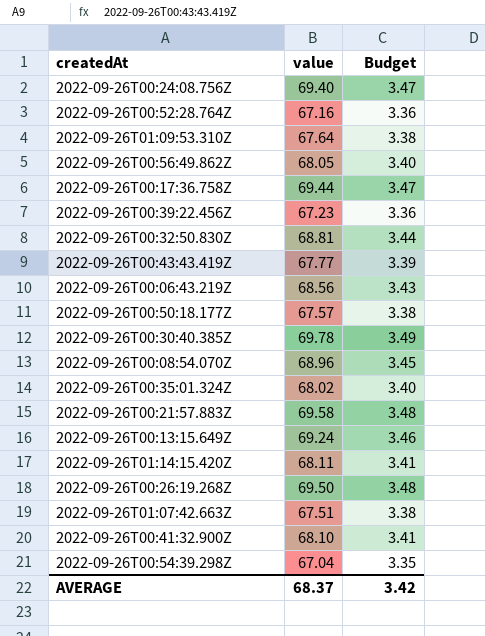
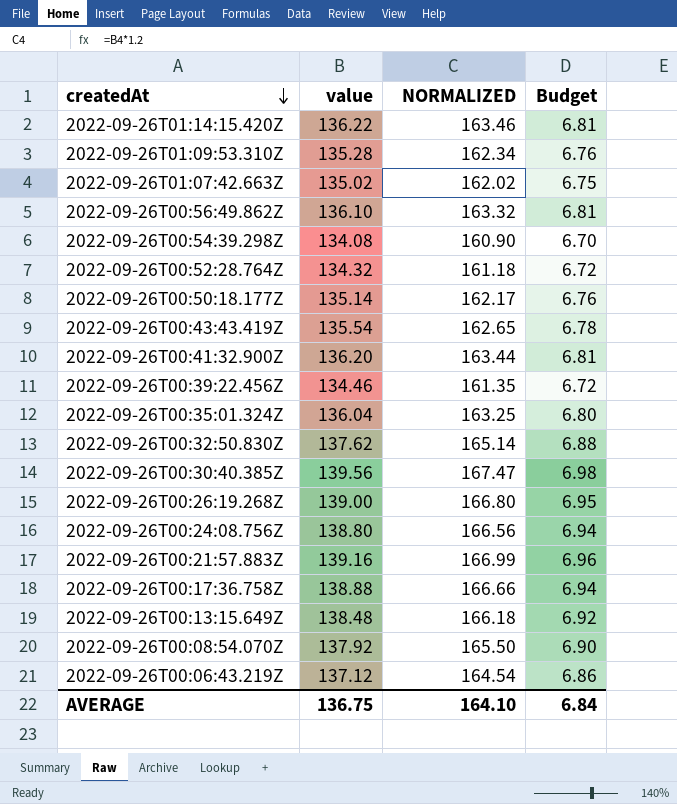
row order: none -> createdAt descending
column NORMALIZED | formula: none -> [value] * 1.2
2022-09-26T01:14:15.420Z | value: 68.11 -> 136.22
2022-09-26T01:14:15.420Z | Budget: 3.41 -> 6.81
2022-09-26T01:09:53.310Z | value: 67.64 -> 135.28
2022-09-26T01:09:53.310Z | Budget: 3.38 -> 6.76
2022-09-26T01:07:42.663Z | value: 67.51 -> 135.02
2022-09-26T01:07:42.663Z | Budget: 3.38 -> 6.75
2022-09-26T00:56:49.862Z | value: 68.05 -> 136.10
2022-09-26T00:56:49.862Z | Budget: 3.40 -> 6.81
2022-09-26T00:54:39.298Z | value: 67.04 -> 134.08
2022-09-26T00:54:39.298Z | Budget: 3.35 -> 6.70
2022-09-26T00:52:28.764Z | value: 67.16 -> 134.32
2022-09-26T00:52:28.764Z | Budget: 3.36 -> 6.72
2022-09-26T00:50:18.177Z | value: 67.57 -> 135.14
2022-09-26T00:50:18.177Z | Budget: 3.38 -> 6.76
2022-09-26T00:43:43.419Z | value: 67.77 -> 135.54
2022-09-26T00:43:43.419Z | Budget: 3.39 -> 6.78
2022-09-26T00:41:32.900Z | value: 68.10 -> 136.20
2022-09-26T00:41:32.900Z | Budget: 3.41 -> 6.81
2022-09-26T00:39:22.456Z | value: 67.23 -> 134.46
2022-09-26T00:39:22.456Z | Budget: 3.36 -> 6.72
2022-09-26T00:35:01.324Z | value: 68.02 -> 136.04
2022-09-26T00:35:01.324Z | Budget: 3.40 -> 6.80
2022-09-26T00:32:50.830Z | value: 68.81 -> 137.62
2022-09-26T00:32:50.830Z | Budget: 3.44 -> 6.88
2022-09-26T00:30:40.385Z | value: 69.78 -> 139.56
2022-09-26T00:30:40.385Z | Budget: 3.49 -> 6.98
2022-09-26T00:26:19.268Z | value: 69.50 -> 139.00
2022-09-26T00:26:19.268Z | Budget: 3.48 -> 6.95
2022-09-26T00:24:08.756Z | value: 69.40 -> 138.80
2022-09-26T00:24:08.756Z | Budget: 3.47 -> 6.94
2022-09-26T00:21:57.883Z | value: 69.58 -> 139.16
2022-09-26T00:21:57.883Z | Budget: 3.48 -> 6.96
2022-09-26T00:17:36.758Z | value: 69.44 -> 138.88
2022-09-26T00:17:36.758Z | Budget: 3.47 -> 6.94
2022-09-26T00:13:15.649Z | value: 69.24 -> 138.48
2022-09-26T00:13:15.649Z | Budget: 3.46 -> 6.92
2022-09-26T00:08:54.070Z | value: 68.96 -> 137.92
2022-09-26T00:08:54.070Z | Budget: 3.45 -> 6.90
2022-09-26T00:06:43.219Z | value: 68.56 -> 137.12
2022-09-26T00:06:43.219Z | Budget: 3.43 -> 6.86
AVERAGE | value: 68.37 -> 136.75
AVERAGE | Budget: 3.42 -> 6.84

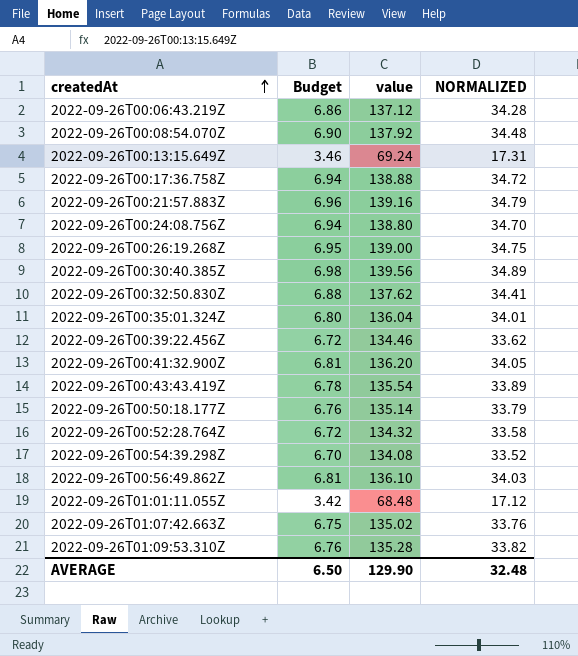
row order: createdAt descending -> createdAt ascending
column Budget | position: 4 -> 2
column NORMALIZED | formula: [value] * 1.2 -> [value] * 0.25
row 2022-09-26T01:14:15.420Z: 136.22 | 163.46 | 6.81 -> none
2022-09-26T00:13:15.649Z | Budget: 6.92 -> 3.46
2022-09-26T00:13:15.649Z | value: 138.48 -> 69.24
row 2022-09-26T01:01:11.055Z: none -> 3.42 | 68.48 | 17.12
AVERAGE | Budget: 6.84 -> 6.50
AVERAGE | value: 136.75 -> 129.90
AVERAGE | NORMALIZED: 164.10 -> 32.48

